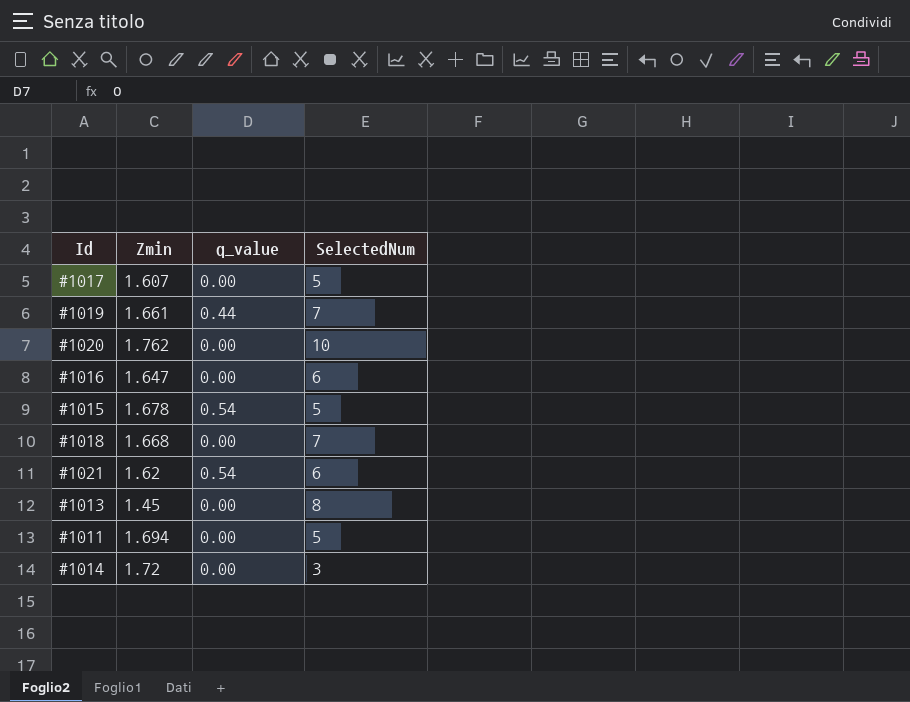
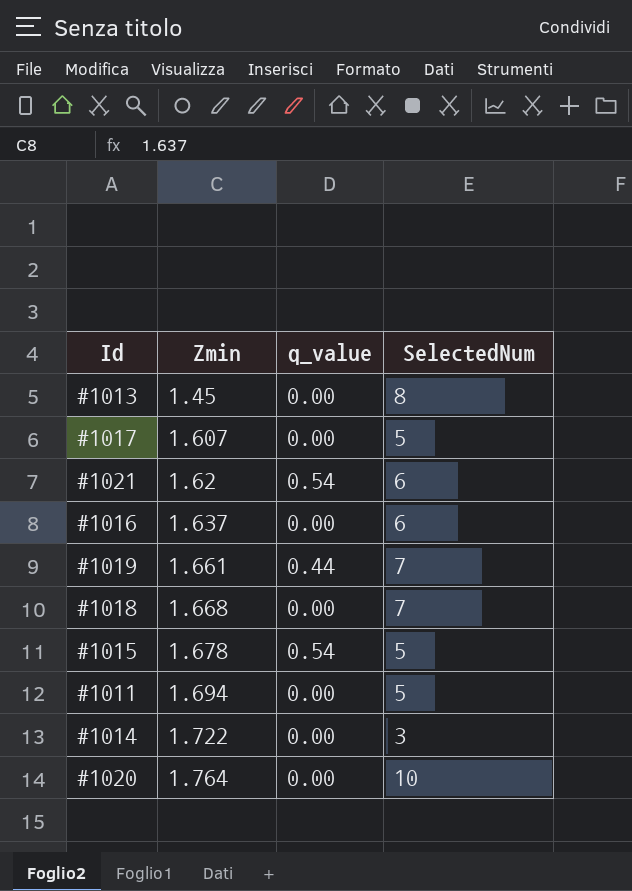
row order: none -> Zmin ascending
#1016 | Zmin: 1.647 -> 1.637
#1014 | Zmin: 1.72 -> 1.722
#1020 | Zmin: 1.762 -> 1.764

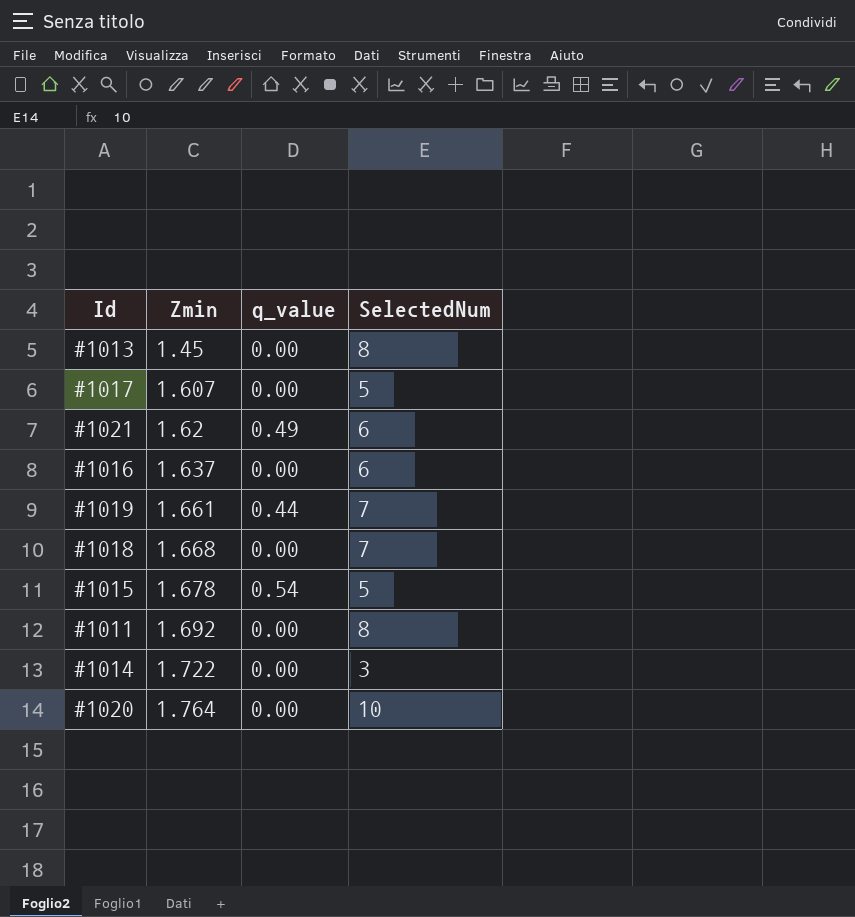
#1021 | q_value: 0.54 -> 0.49
#1011 | Zmin: 1.694 -> 1.692
#1011 | SelectedNum: 5 -> 8

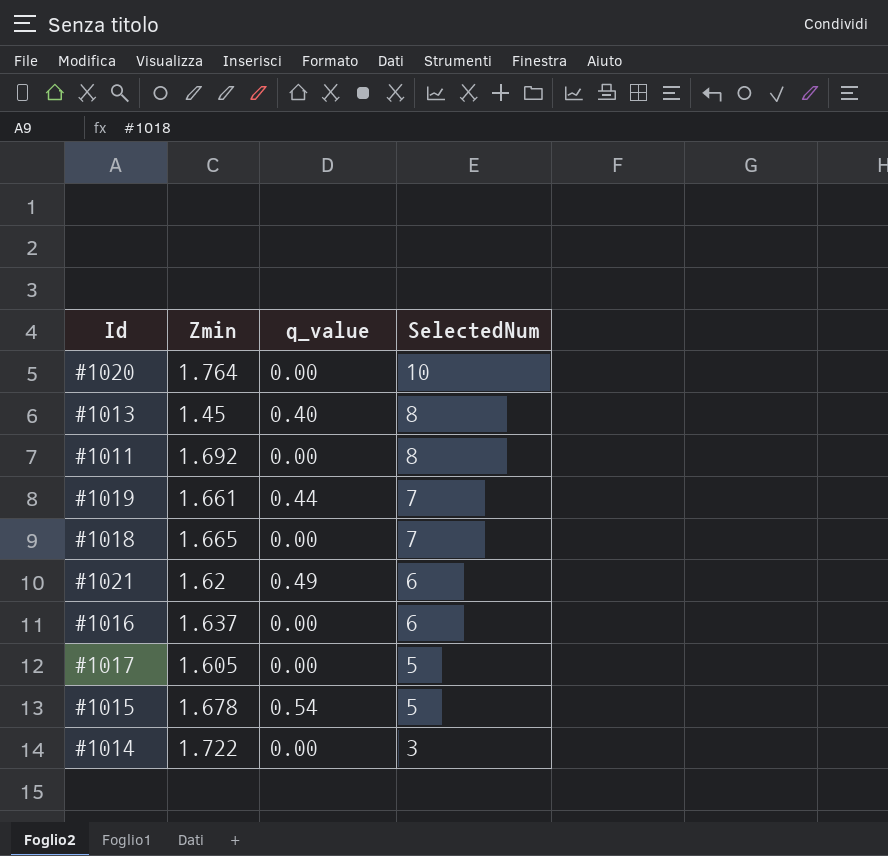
row order: Zmin ascending -> SelectedNum descending
#1013 | q_value: 0.00 -> 0.40
#1018 | Zmin: 1.668 -> 1.665
#1017 | Zmin: 1.607 -> 1.605

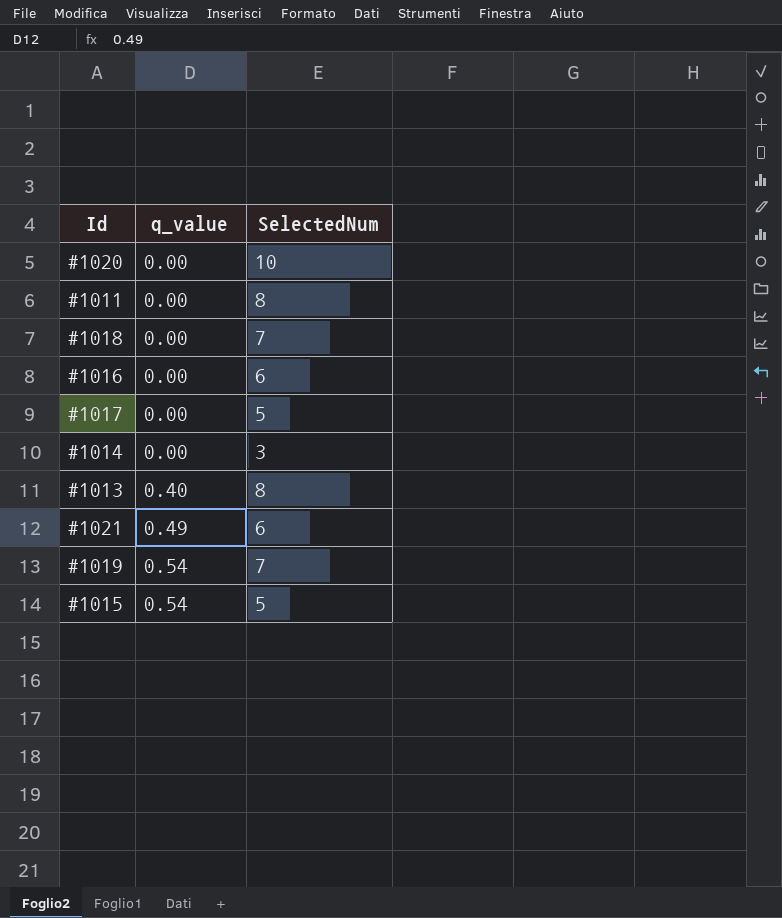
row order: SelectedNum descending -> q_value ascending
column Zmin | position: 2 -> none
#1019 | q_value: 0.44 -> 0.54

